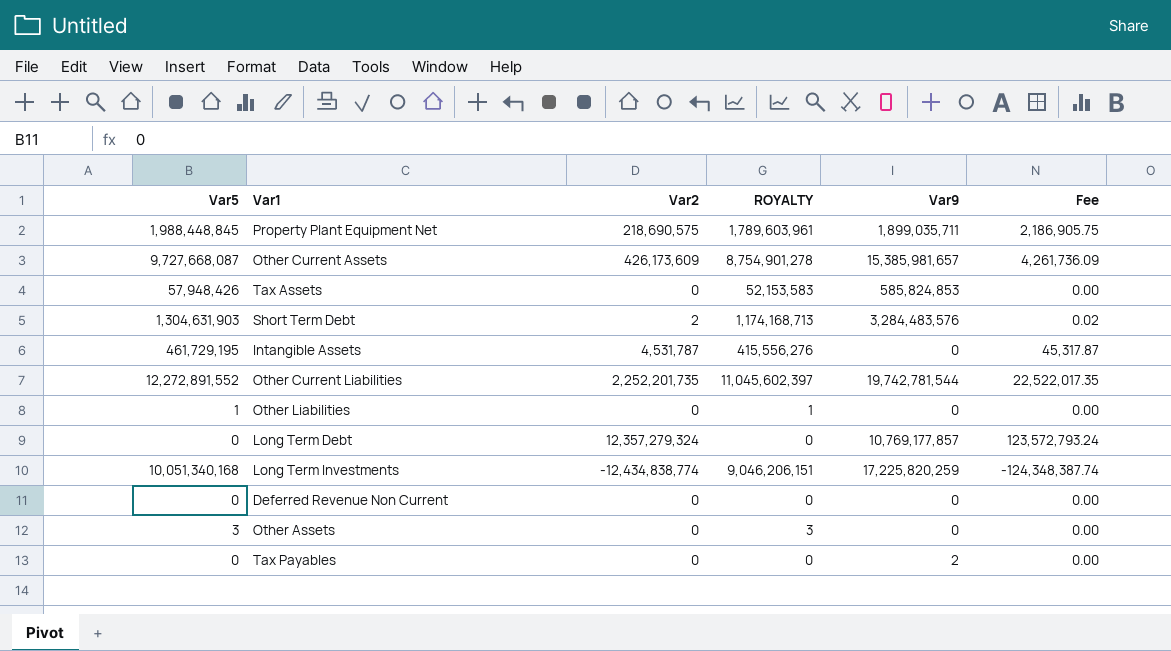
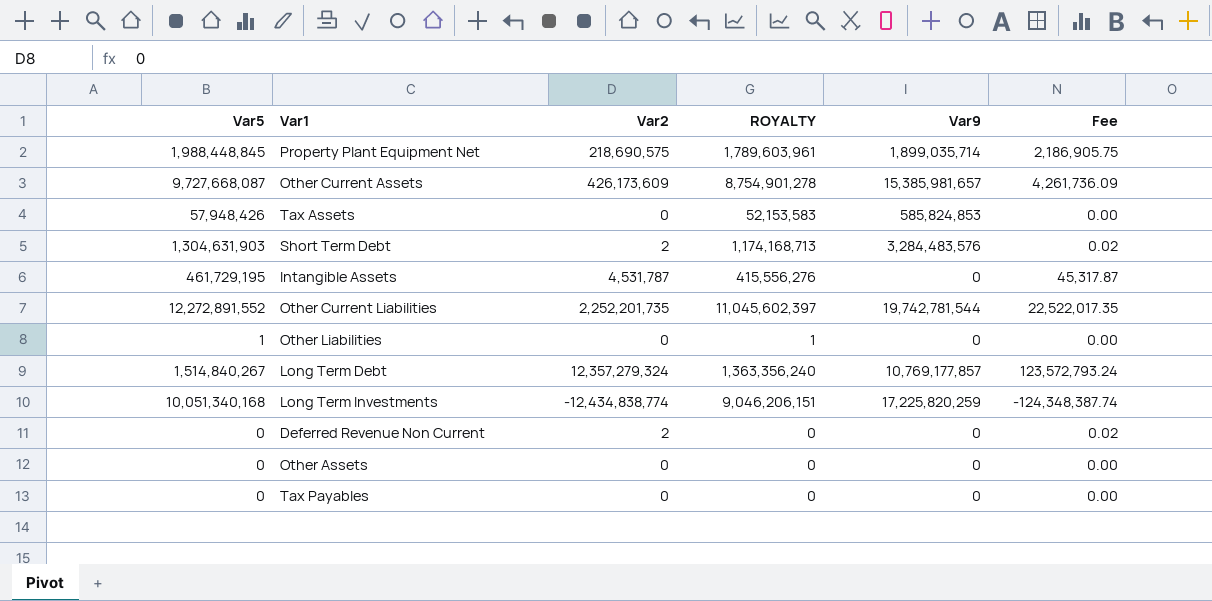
Property Plant Equipment Net | Var9: 1,899,035,711 -> 1,899,035,714
Long Term Debt | Var5: 0 -> 1,514,840,267
Long Term Debt | ROYALTY: 0 -> 1,363,356,240
Deferred Revenue Non Current | Var2: 0 -> 2
Deferred Revenue Non Current | Fee: 0.00 -> 0.02
Other Assets | Var5: 3 -> 0
Other Assets | ROYALTY: 3 -> 0
Tax Payables | Var9: 2 -> 0

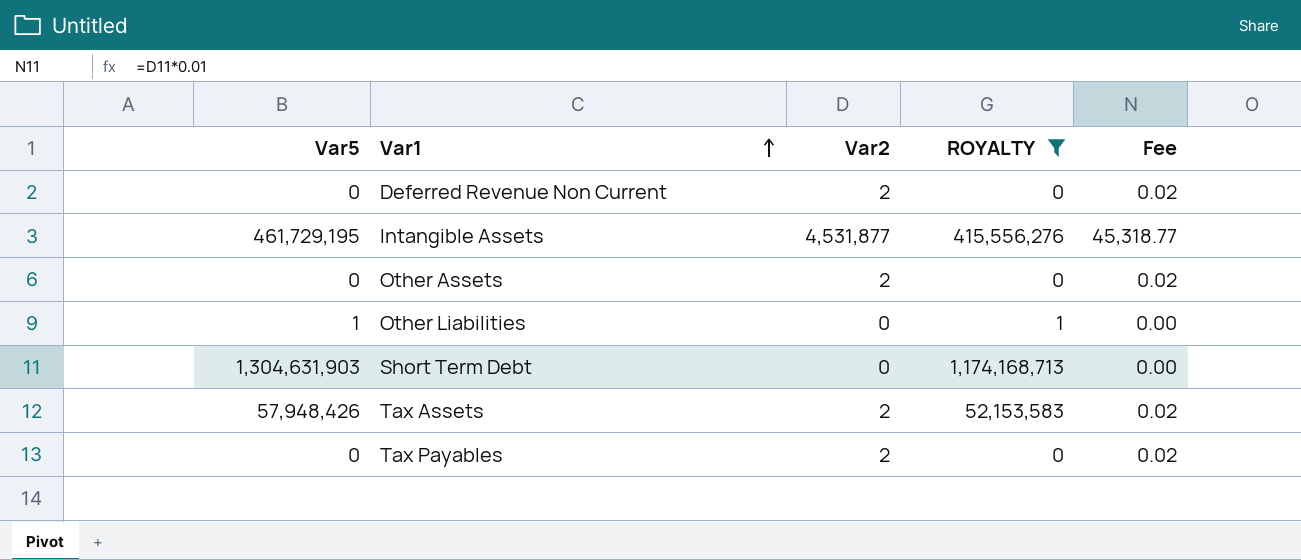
filter: none -> ROYALTY <= 1,174,168,713
row order: none -> Var1 ascending
column Var9 | position: 5 -> none
Intangible Assets | Var2: 4,531,787 -> 4,531,877
Intangible Assets | Fee: 45,317.87 -> 45,318.77
Other Assets | Var2: 0 -> 2
Other Assets | Fee: 0.00 -> 0.02
Short Term Debt | Var2: 2 -> 0
Short Term Debt | Fee: 0.02 -> 0.00
Tax Assets | Var2: 0 -> 2
Tax Assets | Fee: 0.00 -> 0.02
Tax Payables | Var2: 0 -> 2
Tax Payables | Fee: 0.00 -> 0.02

